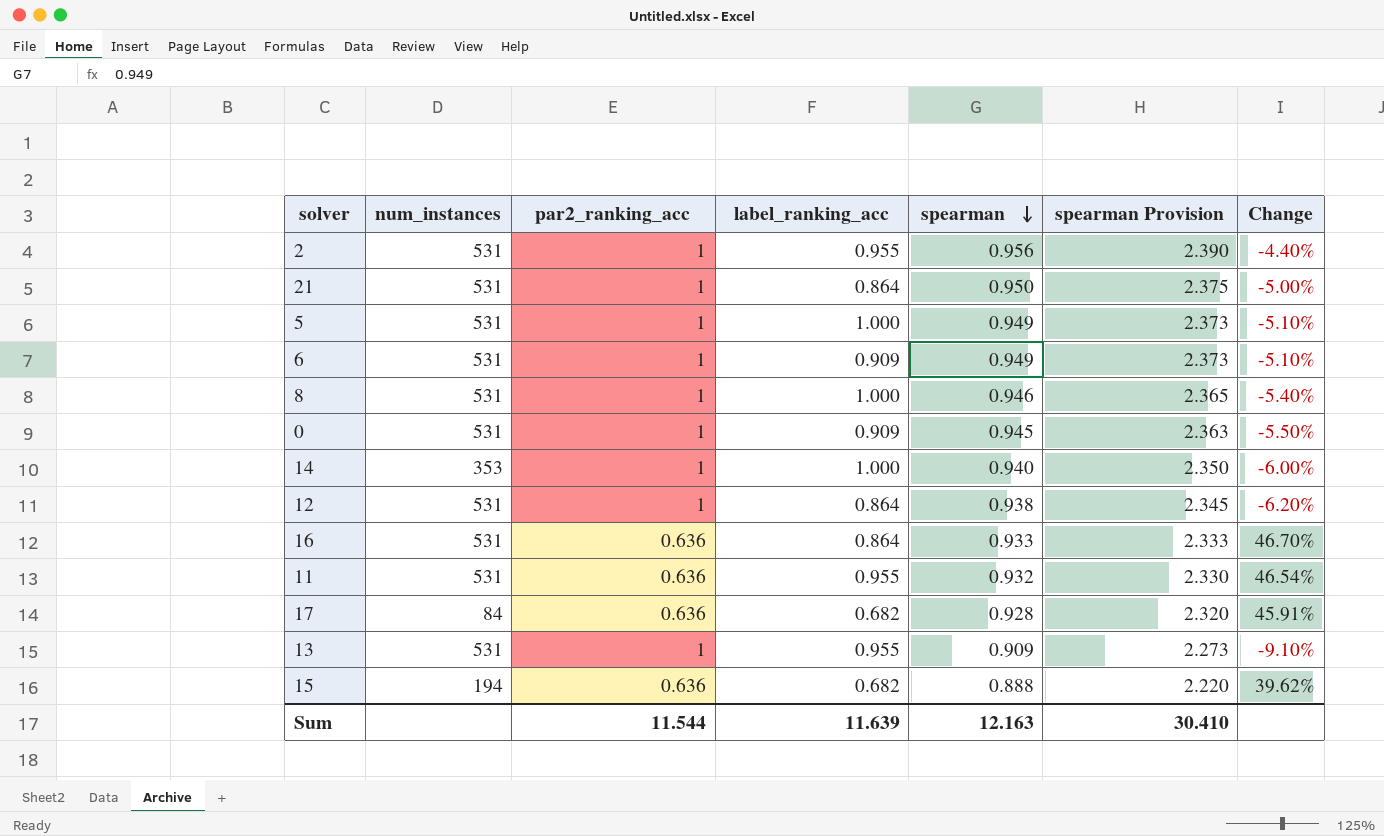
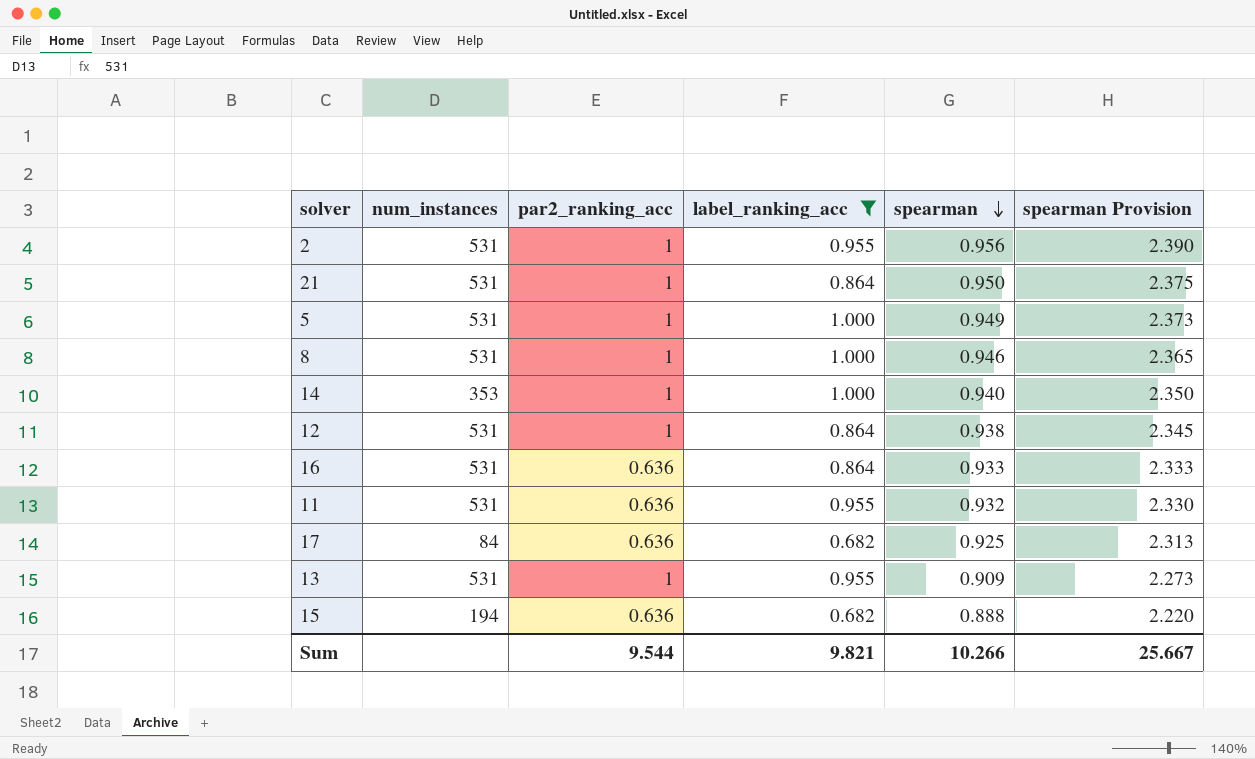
filter: none -> label_ranking_acc != 0.909
column Change | formula: ([spearman] - [par2_ranking_acc]) / [par2_ranking_acc] -> none
17 | spearman: 0.928 -> 0.925
17 | spearman Provision: 2.320 -> 2.313
Sum | par2_ranking_acc: 11.544 -> 9.544
Sum | label_ranking_acc: 11.639 -> 9.821
Sum | spearman: 12.163 -> 10.266
Sum | spearman Provision: 30.410 -> 25.667

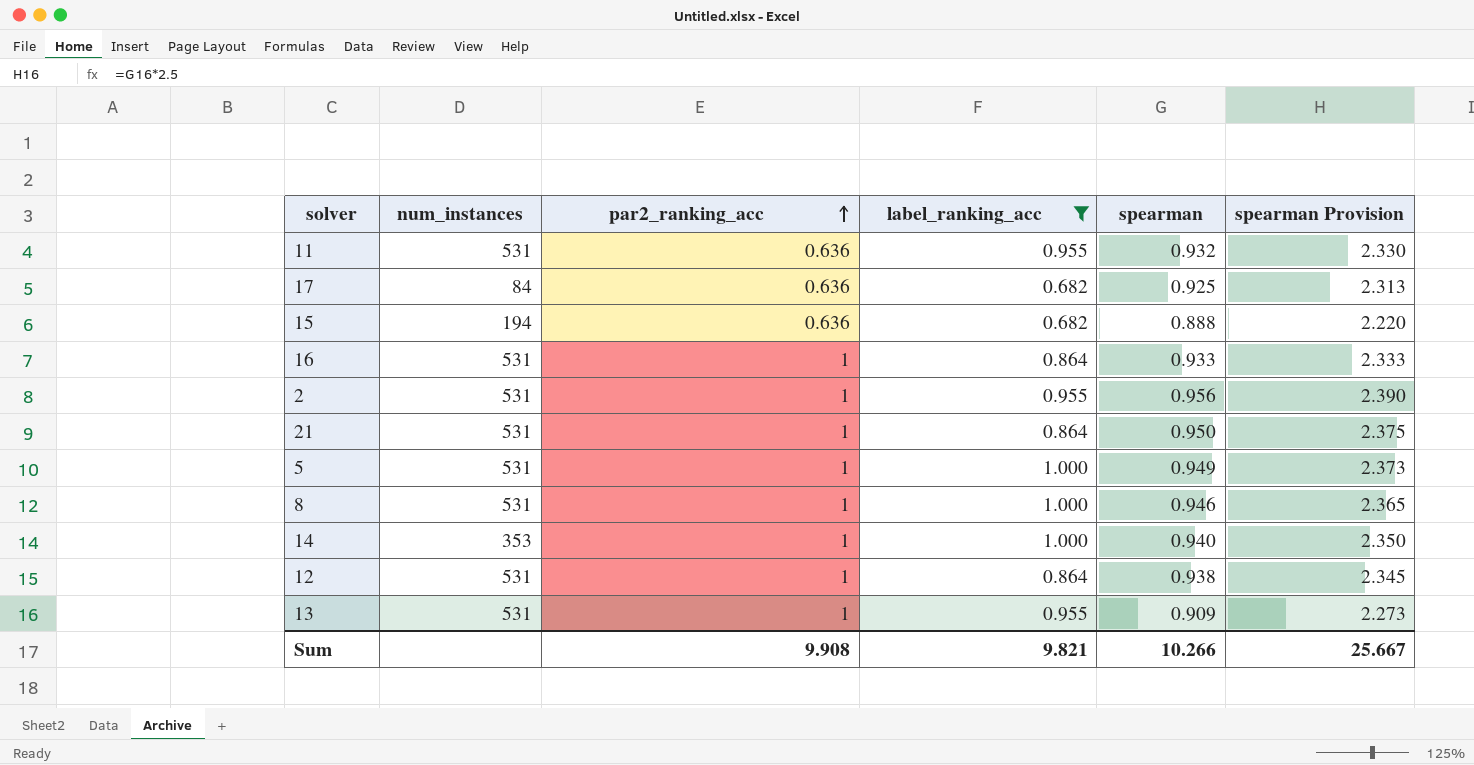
row order: spearman descending -> par2_ranking_acc ascending
16 | par2_ranking_acc: 0.636 -> 1
Sum | par2_ranking_acc: 9.544 -> 9.908

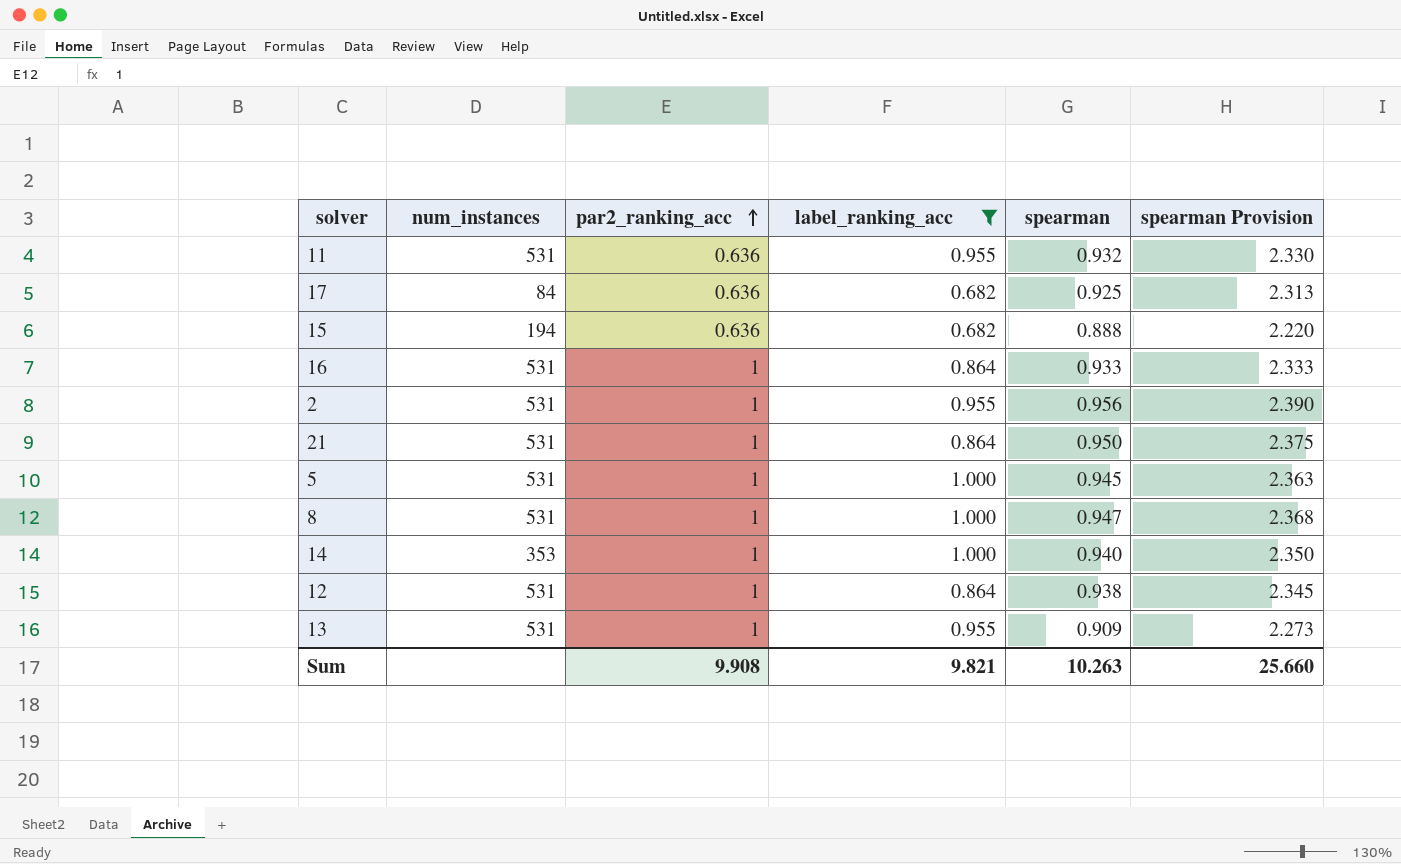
5 | spearman: 0.949 -> 0.945
5 | spearman Provision: 2.373 -> 2.363
8 | spearman: 0.946 -> 0.947
8 | spearman Provision: 2.365 -> 2.368
Sum | spearman: 10.266 -> 10.263
Sum | spearman Provision: 25.667 -> 25.660

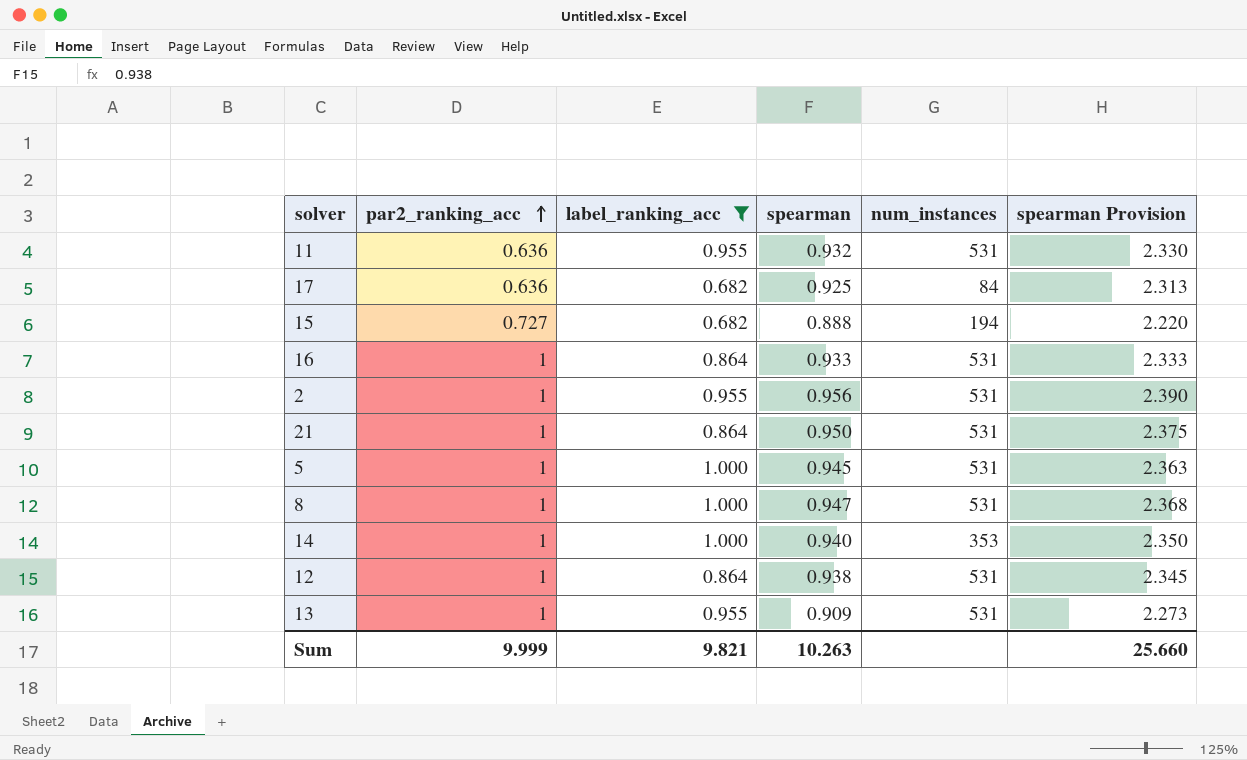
column num_instances | position: 2 -> 5
15 | par2_ranking_acc: 0.636 -> 0.727
Sum | par2_ranking_acc: 9.908 -> 9.999

